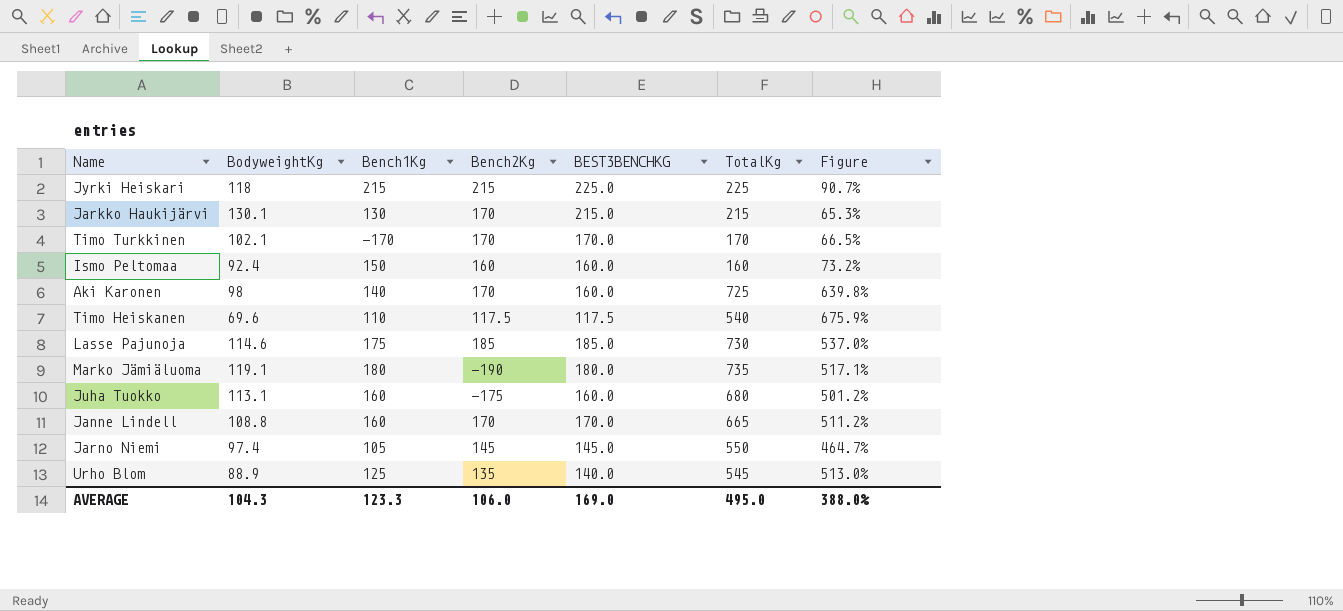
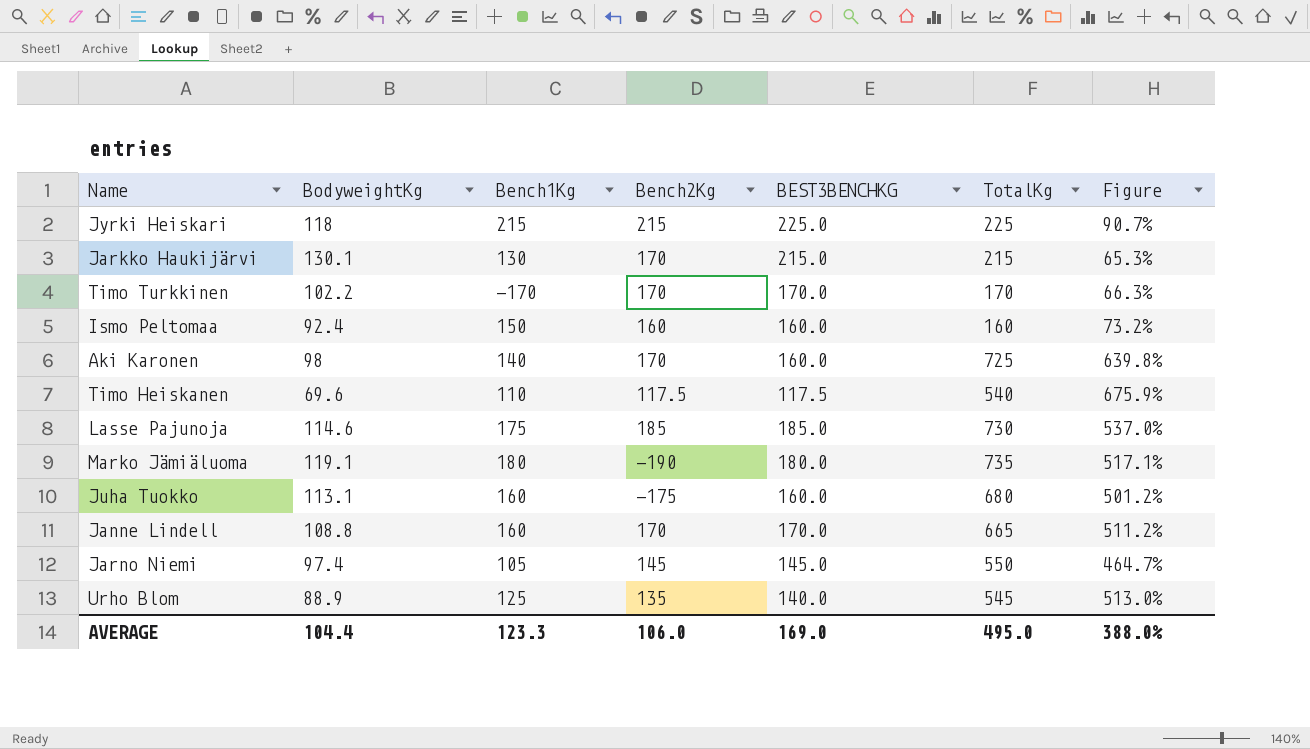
Timo Turkkinen | BodyweightKg: 102.1 -> 102.2
Timo Turkkinen | Figure: 66.5% -> 66.3%
AVERAGE | BodyweightKg: 104.3 -> 104.4

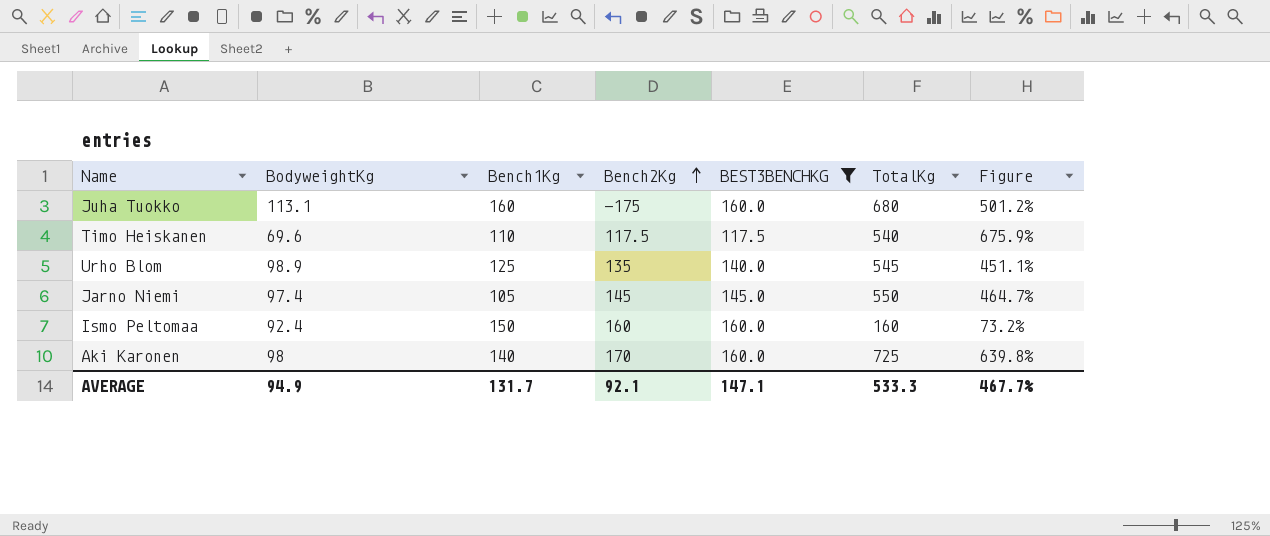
filter: none -> BEST3BENCHKG <= 160.0
row order: none -> Bench2Kg ascending
Urho Blom | BodyweightKg: 88.9 -> 98.9
Urho Blom | Figure: 513.0% -> 451.1%
AVERAGE | BodyweightKg: 104.4 -> 94.9
AVERAGE | Bench1Kg: 123.3 -> 131.7
AVERAGE | Bench2Kg: 106.0 -> 92.1
AVERAGE | BEST3BENCHKG: 169.0 -> 147.1
AVERAGE | TotalKg: 495.0 -> 533.3
AVERAGE | Figure: 388.0% -> 467.7%

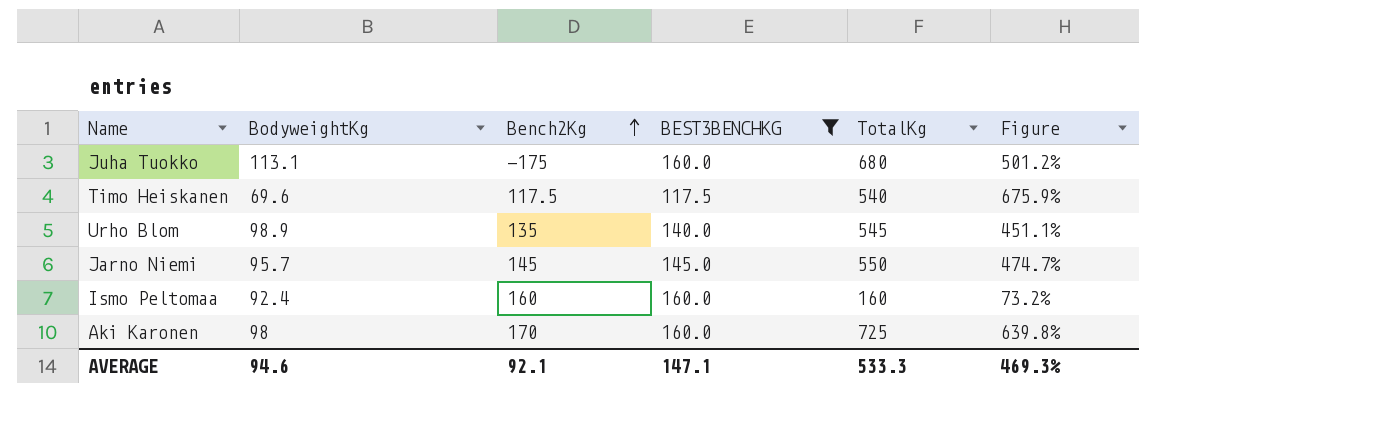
column Bench1Kg | position: 3 -> none
Jarno Niemi | BodyweightKg: 97.4 -> 95.7
Jarno Niemi | Figure: 464.7% -> 474.7%
AVERAGE | BodyweightKg: 94.9 -> 94.6
AVERAGE | Figure: 467.7% -> 469.3%

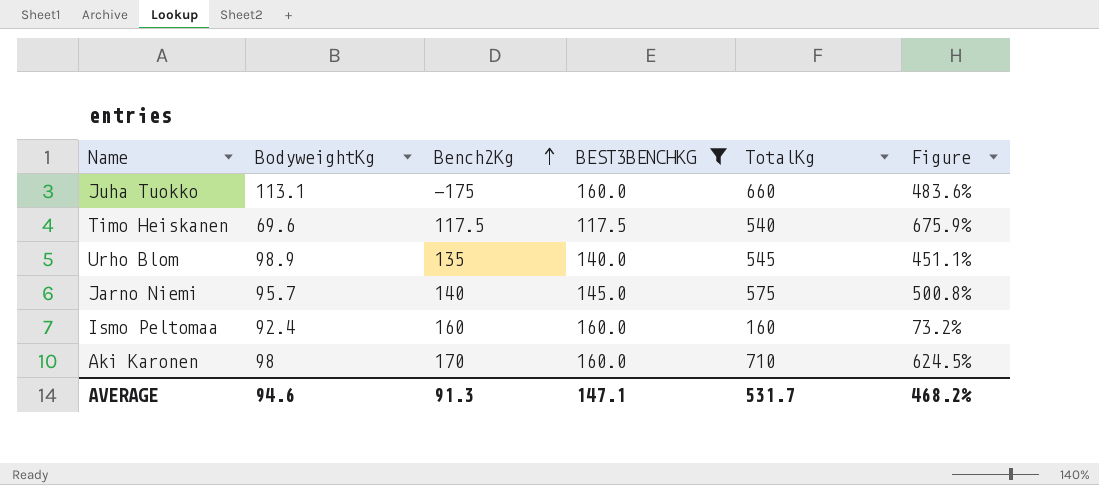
Juha Tuokko | TotalKg: 680 -> 660
Juha Tuokko | Figure: 501.2% -> 483.6%
Jarno Niemi | Bench2Kg: 145 -> 140
Jarno Niemi | TotalKg: 550 -> 575
Jarno Niemi | Figure: 474.7% -> 500.8%
Aki Karonen | TotalKg: 725 -> 710
Aki Karonen | Figure: 639.8% -> 624.5%
AVERAGE | Bench2Kg: 92.1 -> 91.3
AVERAGE | TotalKg: 533.3 -> 531.7
AVERAGE | Figure: 469.3% -> 468.2%

